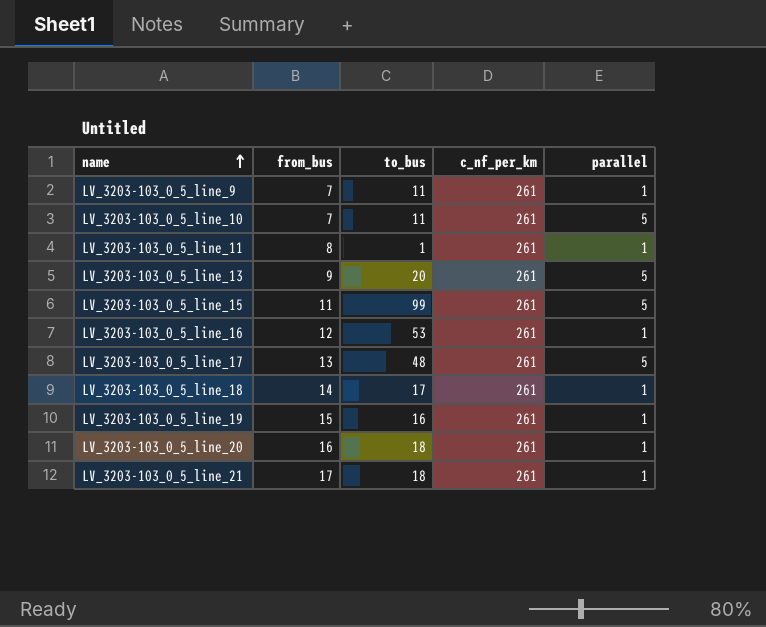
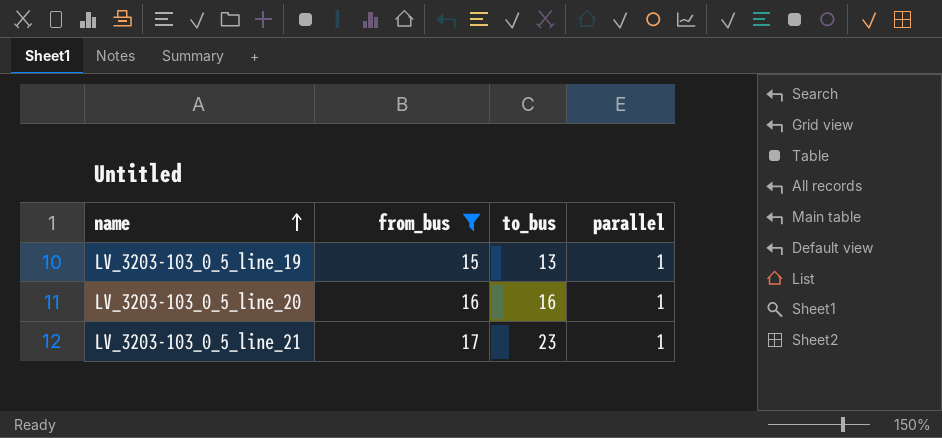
filter: none -> from_bus >= 15
column c_nf_per_km | position: 4 -> none
LV_3203-103_0_5_line_19 | to_bus: 16 -> 13
LV_3203-103_0_5_line_20 | to_bus: 18 -> 16
LV_3203-103_0_5_line_21 | to_bus: 18 -> 23

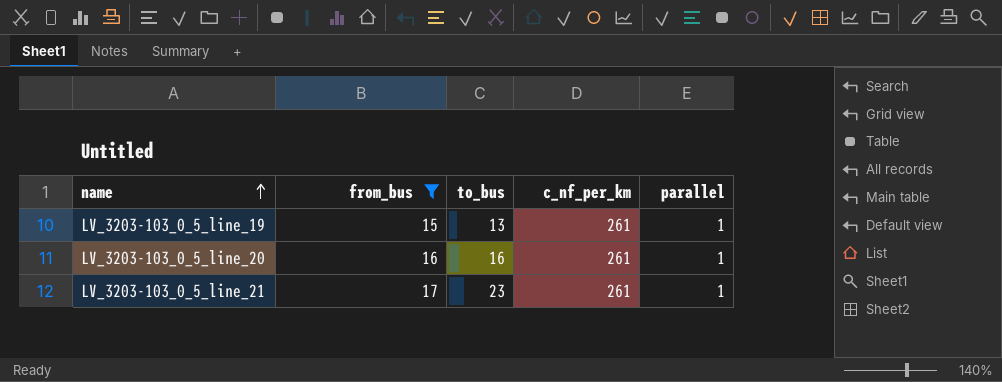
column c_nf_per_km | position: none -> 4

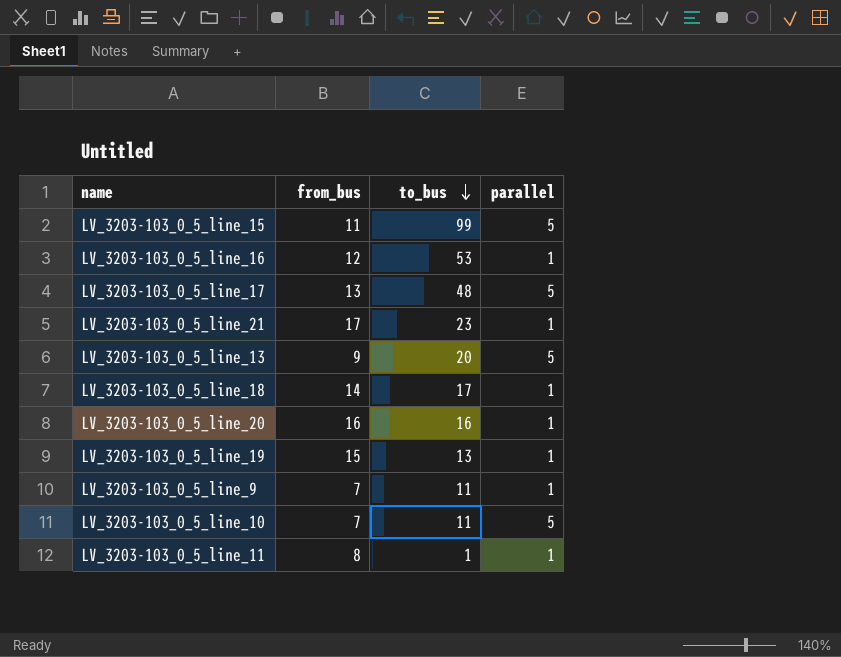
filter: from_bus >= 15 -> none
row order: name ascending -> to_bus descending
column c_nf_per_km | position: 4 -> none

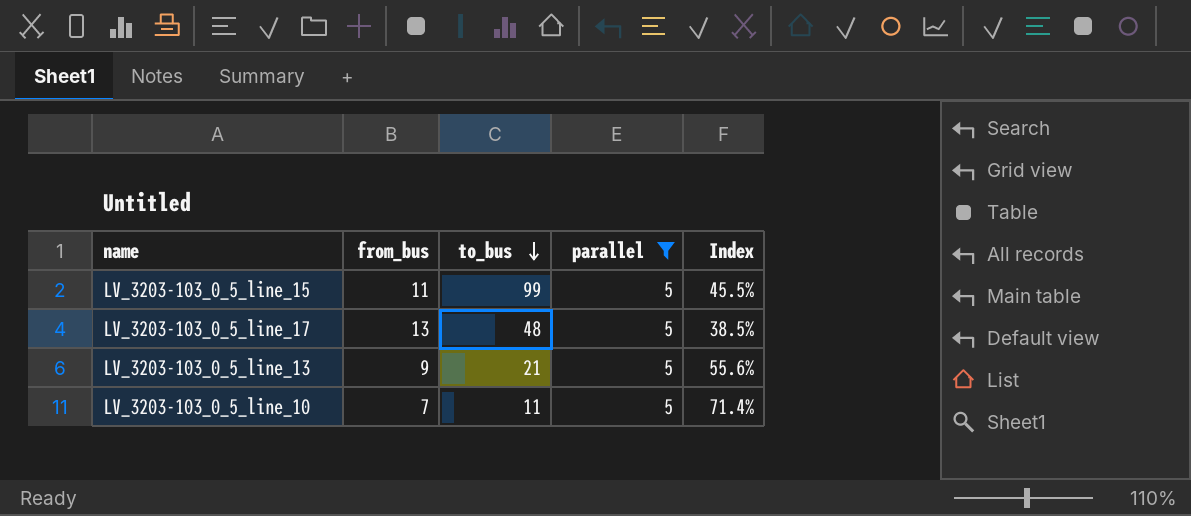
filter: none -> parallel = 5
column Index | formula: none -> [parallel] / [from_bus]
LV_3203-103_0_5_line_13 | to_bus: 20 -> 21

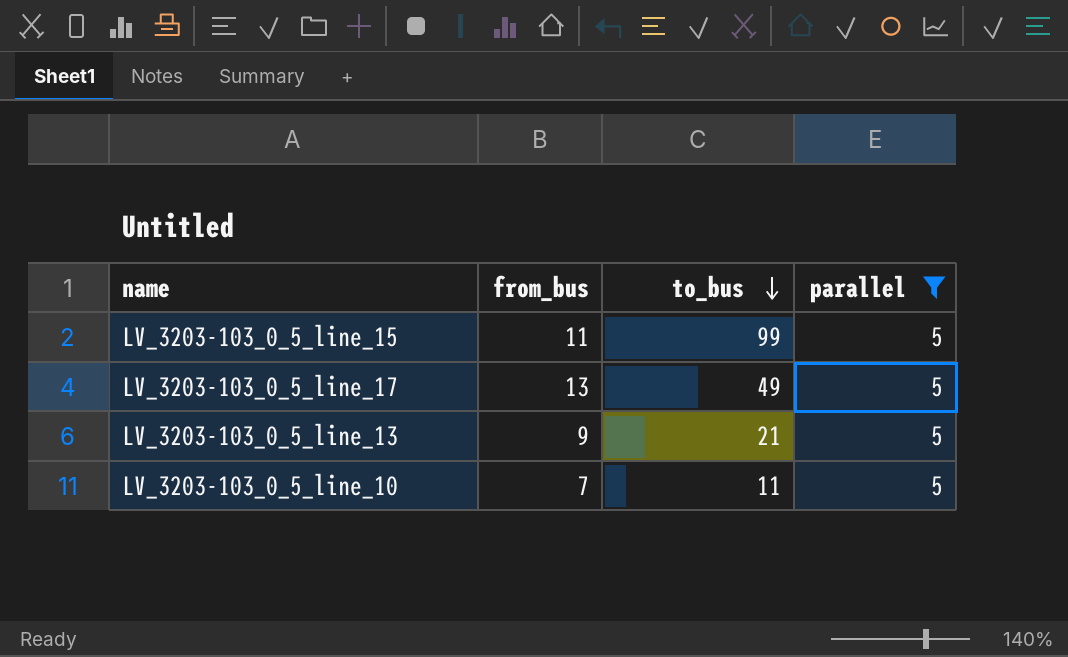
column Index | formula: [parallel] / [from_bus] -> none
LV_3203-103_0_5_line_17 | to_bus: 48 -> 49

